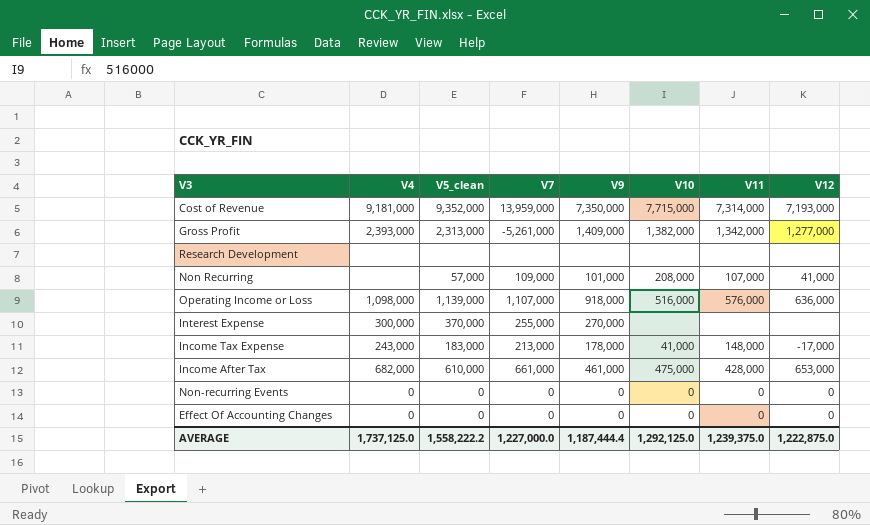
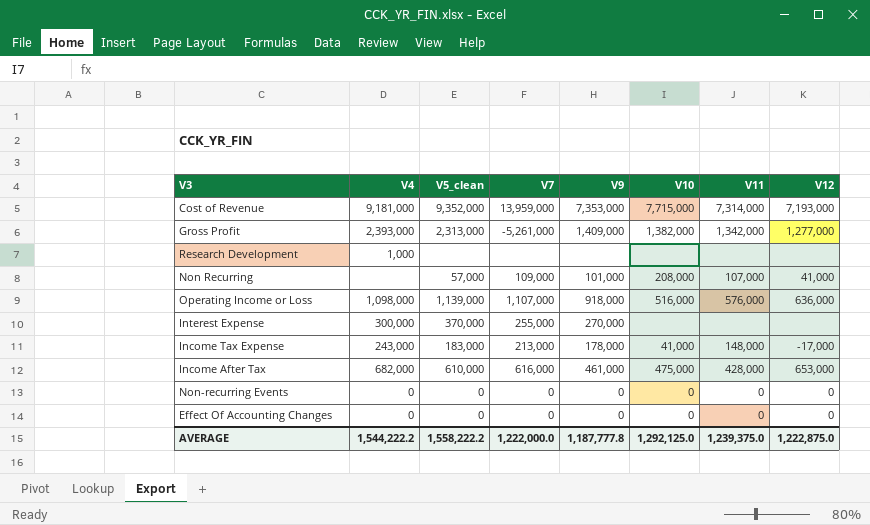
Cost of Revenue | V9: 7,350,000 -> 7,353,000
Research Development | V4: none -> 1,000
Income After Tax | V7: 661,000 -> 616,000
AVERAGE | V4: 1,737,125.0 -> 1,544,222.2
AVERAGE | V7: 1,227,000.0 -> 1,222,000.0
AVERAGE | V9: 1,187,444.4 -> 1,187,777.8

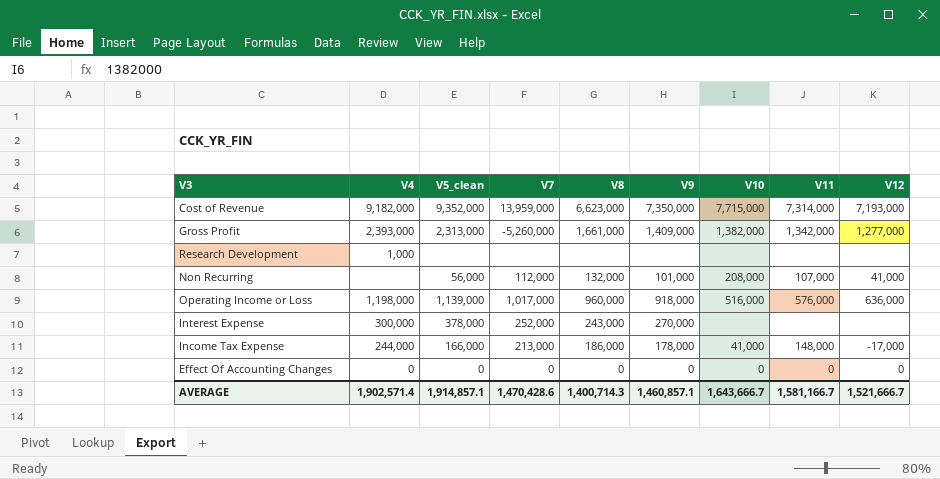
column V8 | position: none -> 5
row Income After Tax: 682,000 | 610,000 | 616,000 | 461,000 | 475,000 | 428,000 | 653,000 -> none
row Non-recurring Events: 0 | 0 | 0 | 0 | 0 | 0 | 0 -> none
Cost of Revenue | V4: 9,181,000 -> 9,182,000
Cost of Revenue | V9: 7,353,000 -> 7,350,000
Gross Profit | V7: -5,261,000 -> -5,260,000
Non Recurring | V5_clean: 57,000 -> 56,000
Non Recurring | V7: 109,000 -> 112,000
Operating Income or Loss | V4: 1,098,000 -> 1,198,000
Operating Income or Loss | V7: 1,107,000 -> 1,017,000
Interest Expense | V5_clean: 370,000 -> 378,000
Interest Expense | V7: 255,000 -> 252,000
Income Tax Expense | V4: 243,000 -> 244,000
Income Tax Expense | V5_clean: 183,000 -> 166,000
AVERAGE | V4: 1,544,222.2 -> 1,902,571.4
AVERAGE | V5_clean: 1,558,222.2 -> 1,914,857.1
AVERAGE | V7: 1,222,000.0 -> 1,470,428.6
AVERAGE | V9: 1,187,777.8 -> 1,460,857.1
AVERAGE | V10: 1,292,125.0 -> 1,643,666.7
AVERAGE | V11: 1,239,375.0 -> 1,581,166.7
AVERAGE | V12: 1,222,875.0 -> 1,521,666.7

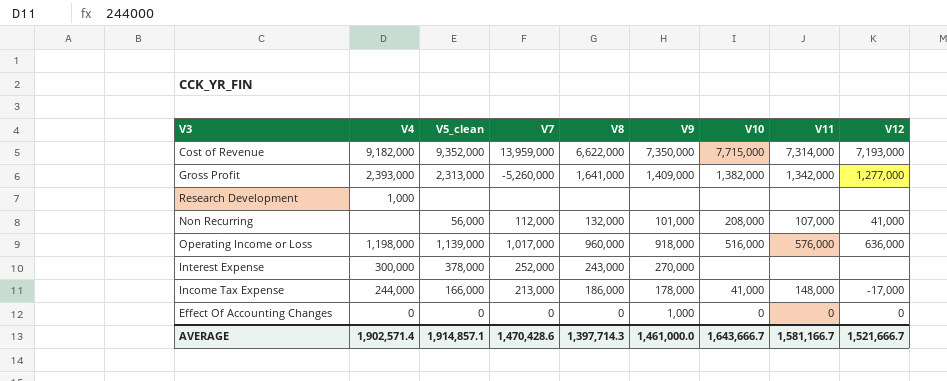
Cost of Revenue | V8: 6,623,000 -> 6,622,000
Gross Profit | V8: 1,661,000 -> 1,641,000
Effect Of Accounting Changes | V9: 0 -> 1,000
AVERAGE | V8: 1,400,714.3 -> 1,397,714.3
AVERAGE | V9: 1,460,857.1 -> 1,461,000.0

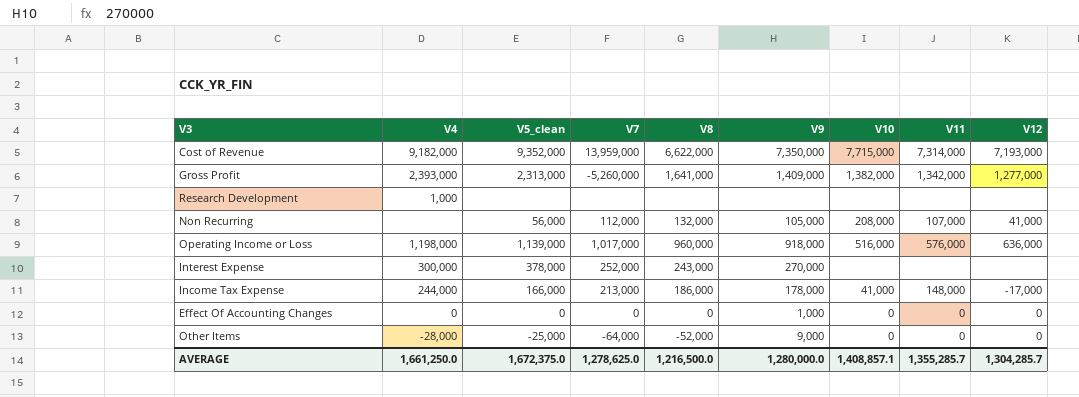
Non Recurring | V9: 101,000 -> 105,000
row Other Items: none -> -28,000 | -25,000 | -64,000 | -52,000 | 9,000 | 0 | 0 | 0
AVERAGE | V4: 1,902,571.4 -> 1,661,250.0
AVERAGE | V5_clean: 1,914,857.1 -> 1,672,375.0
AVERAGE | V7: 1,470,428.6 -> 1,278,625.0
AVERAGE | V8: 1,397,714.3 -> 1,216,500.0
AVERAGE | V9: 1,461,000.0 -> 1,280,000.0
AVERAGE | V10: 1,643,666.7 -> 1,408,857.1
AVERAGE | V11: 1,581,166.7 -> 1,355,285.7
AVERAGE | V12: 1,521,666.7 -> 1,304,285.7

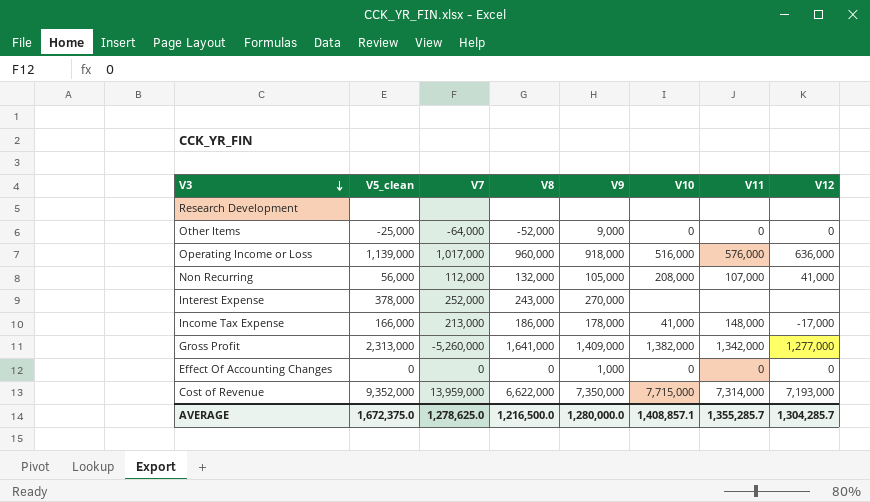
row order: none -> V3 descending
column V4 | position: 2 -> none

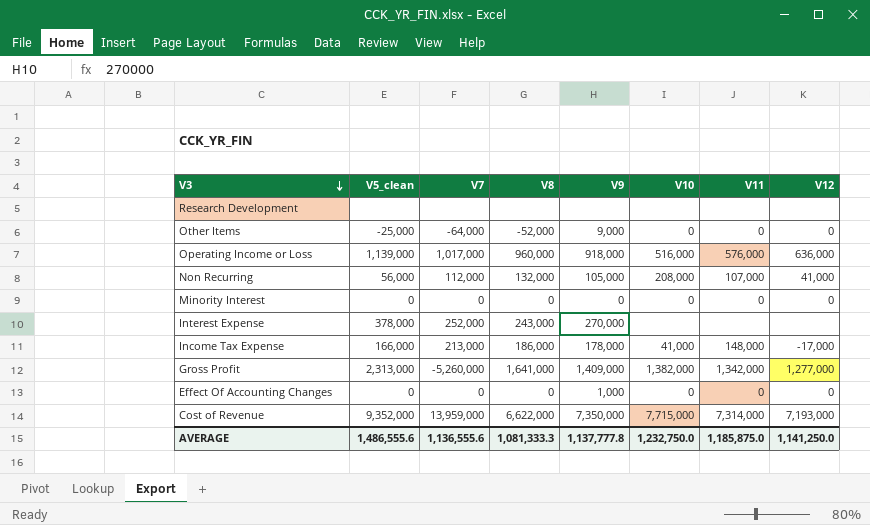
row Minority Interest: none -> 0 | 0 | 0 | 0 | 0 | 0 | 0
AVERAGE | V5_clean: 1,672,375.0 -> 1,486,555.6
AVERAGE | V7: 1,278,625.0 -> 1,136,555.6
AVERAGE | V8: 1,216,500.0 -> 1,081,333.3
AVERAGE | V9: 1,280,000.0 -> 1,137,777.8
AVERAGE | V10: 1,408,857.1 -> 1,232,750.0
AVERAGE | V11: 1,355,285.7 -> 1,185,875.0
AVERAGE | V12: 1,304,285.7 -> 1,141,250.0

